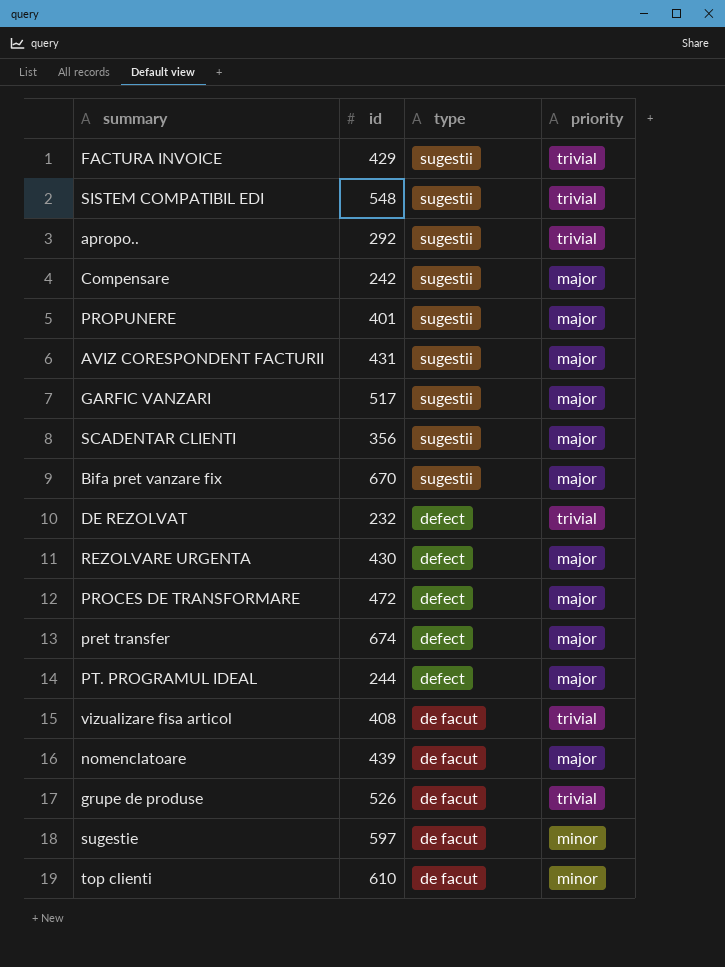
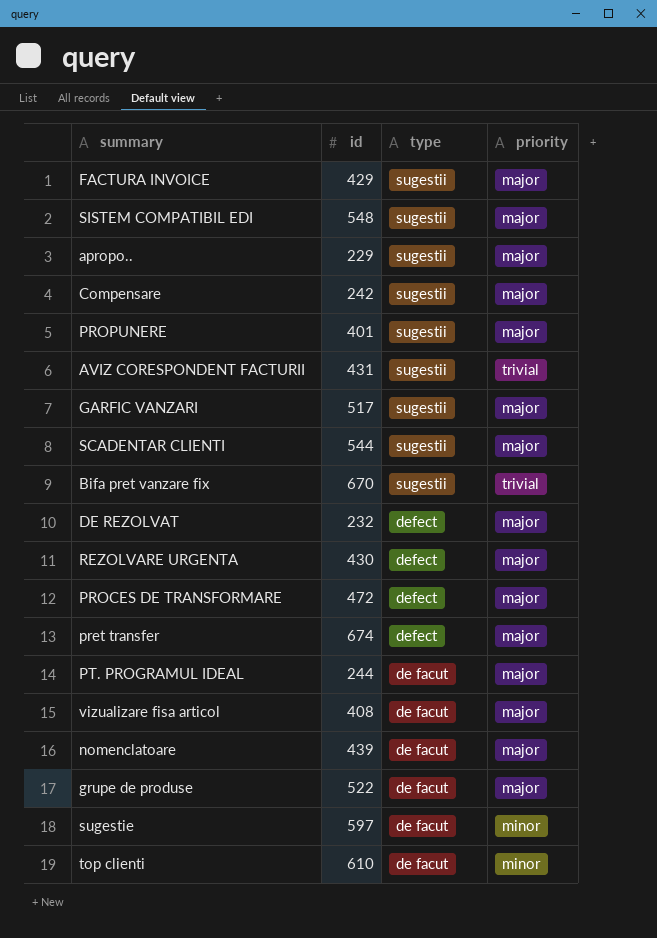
FACTURA INVOICE | priority: trivial -> major
SISTEM COMPATIBIL EDI | priority: trivial -> major
apropo.. | id: 292 -> 229
apropo.. | priority: trivial -> major
AVIZ CORESPONDENT FACTURII | priority: major -> trivial
SCADENTAR CLIENTI | id: 356 -> 544
Bifa pret vanzare fix | priority: major -> trivial
DE REZOLVAT | priority: trivial -> major
PT. PROGRAMUL IDEAL | type: defect -> de facut
vizualizare fisa articol | priority: trivial -> major
grupe de produse | id: 526 -> 522
grupe de produse | priority: trivial -> major

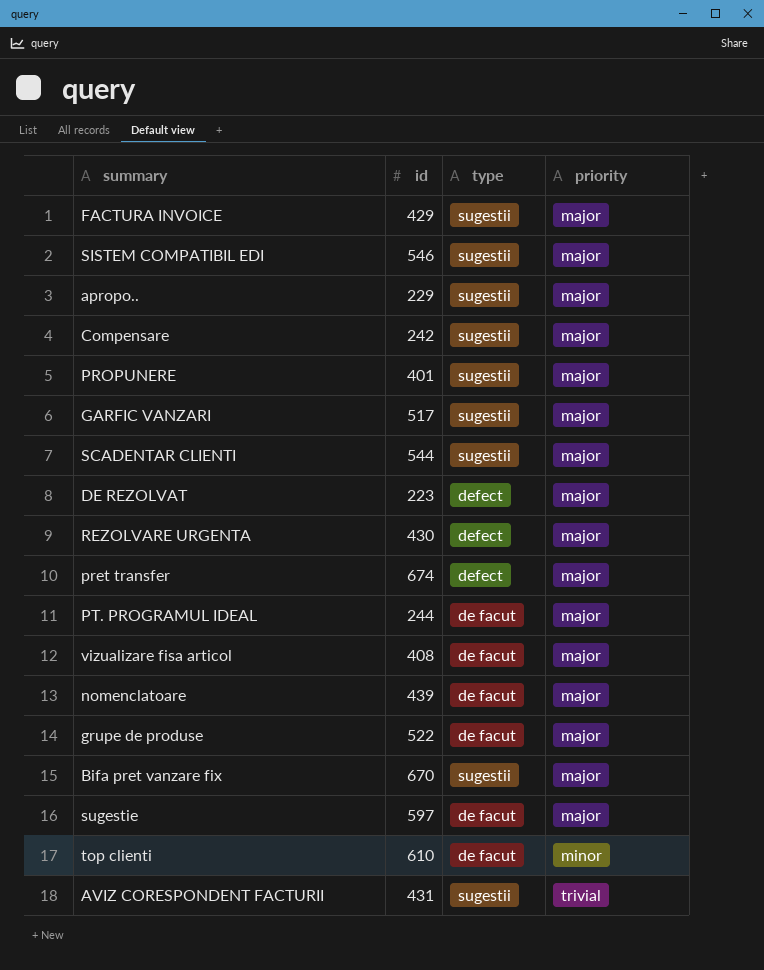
row order: type descending -> priority ascending
row PROCES DE TRANSFORMARE: 472 | defect | major -> none
SISTEM COMPATIBIL EDI | id: 548 -> 546
DE REZOLVAT | id: 232 -> 223
Bifa pret vanzare fix | priority: trivial -> major
sugestie | priority: minor -> major

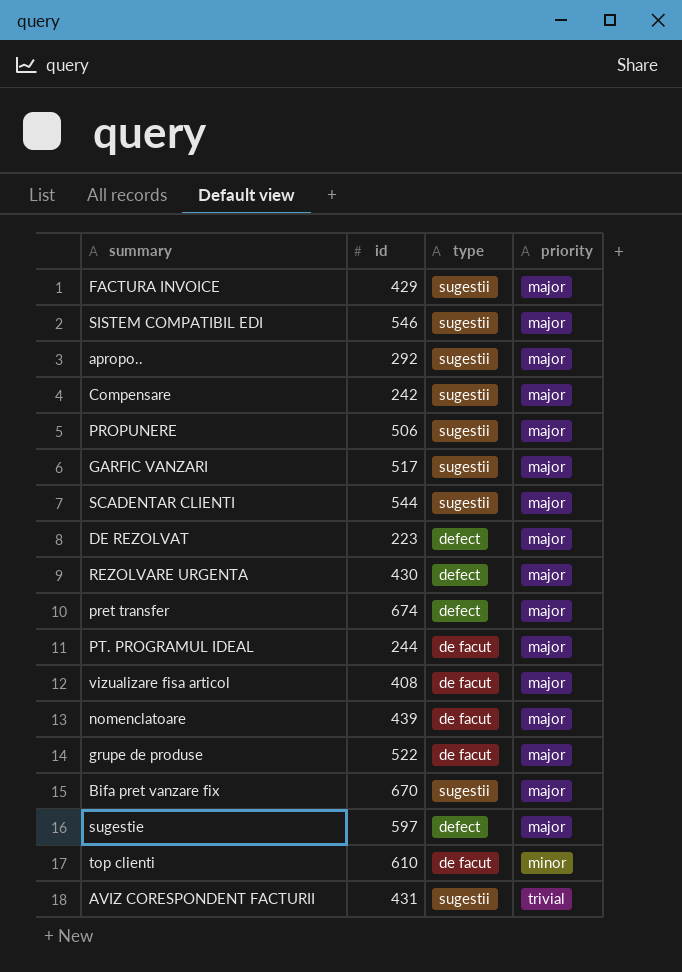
apropo.. | id: 229 -> 292
PROPUNERE | id: 401 -> 506
sugestie | type: de facut -> defect

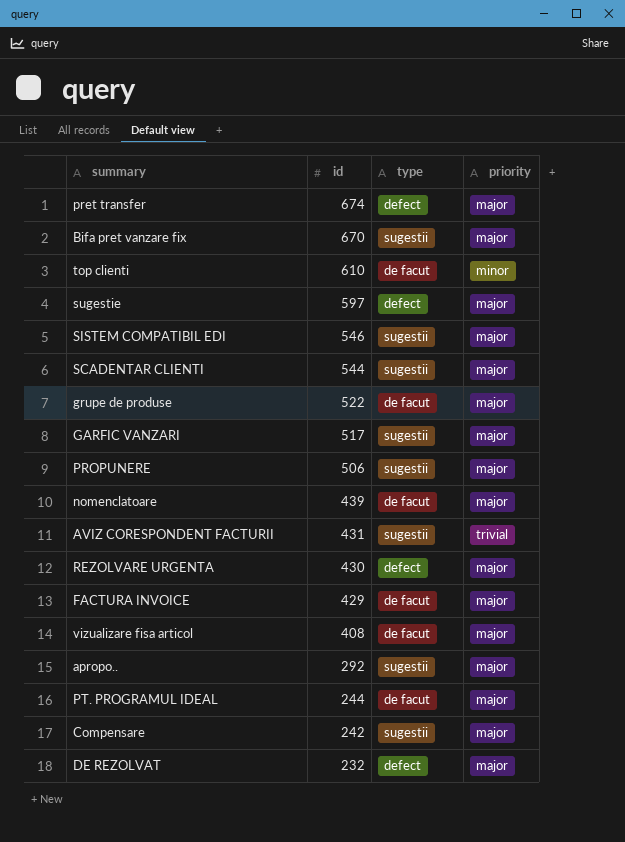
row order: priority ascending -> id descending
FACTURA INVOICE | type: sugestii -> de facut
DE REZOLVAT | id: 223 -> 232

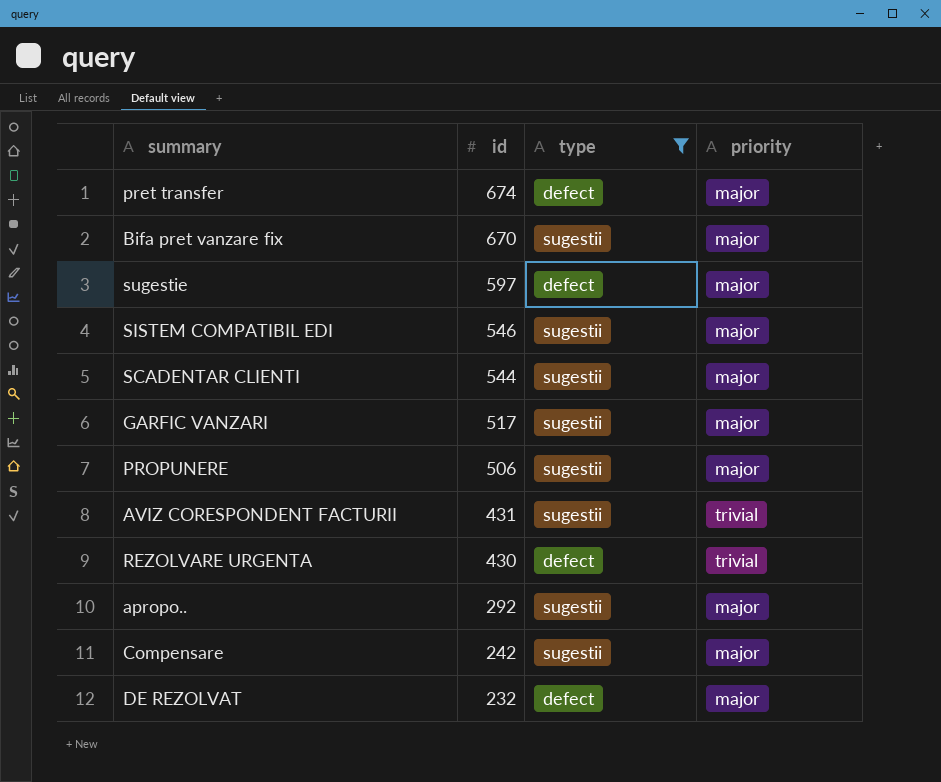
filter: none -> type != de facut
REZOLVARE URGENTA | priority: major -> trivial

